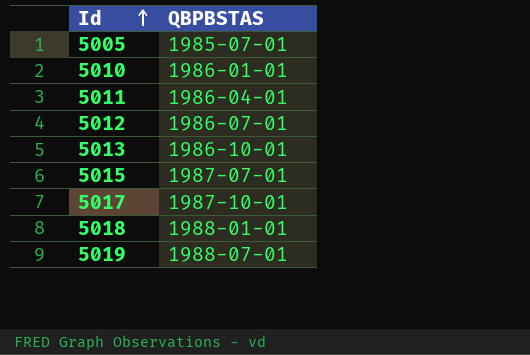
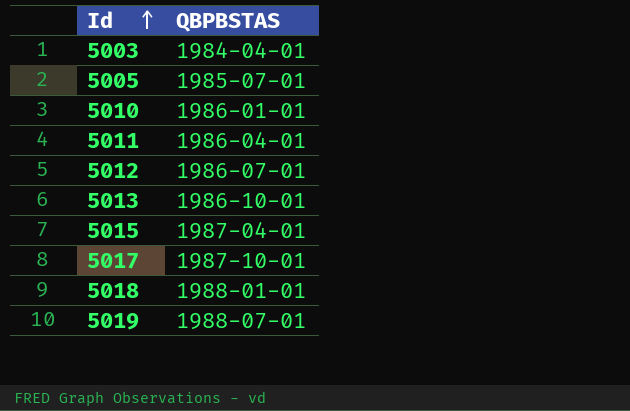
row 5003: none -> 1984-04-01
5015 | QBPBSTAS: 1987-07-01 -> 1987-04-01

